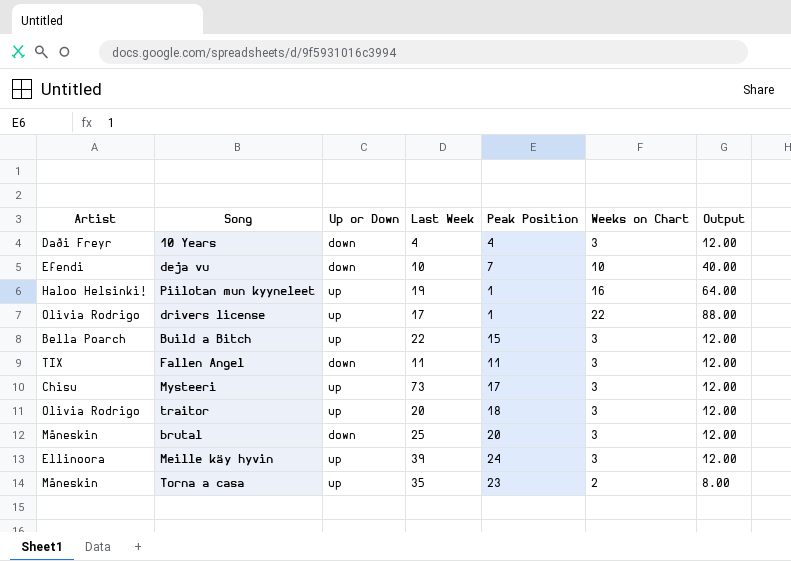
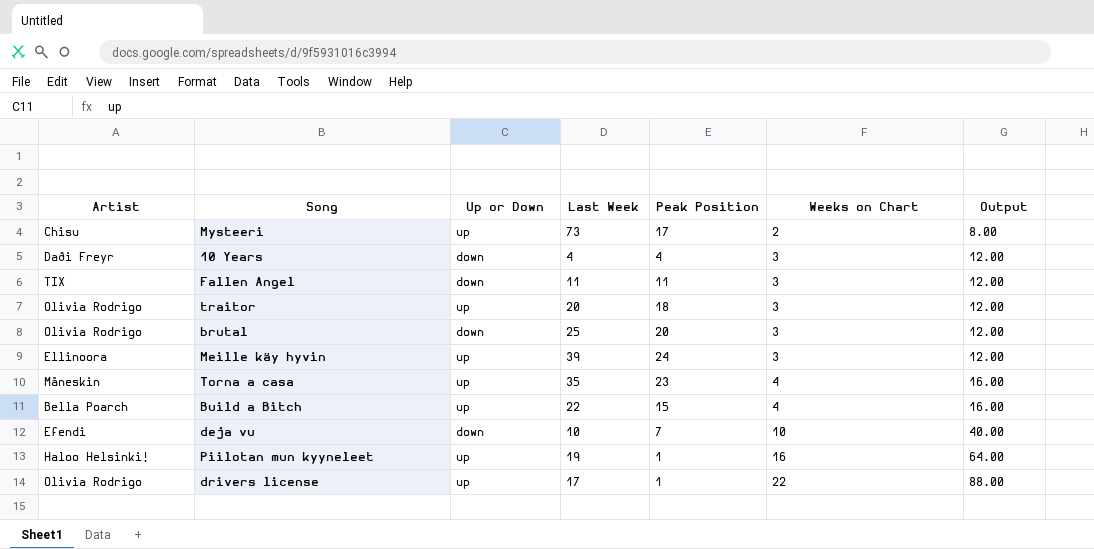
row order: none -> Weeks on Chart ascending
Mysteeri | Weeks on Chart: 3 -> 2
Mysteeri | Output: 12.00 -> 8.00
brutal | Artist: Måneskin -> Olivia Rodrigo
Torna a casa | Weeks on Chart: 2 -> 4
Torna a casa | Output: 8.00 -> 16.00
Build a Bitch | Weeks on Chart: 3 -> 4
Build a Bitch | Output: 12.00 -> 16.00

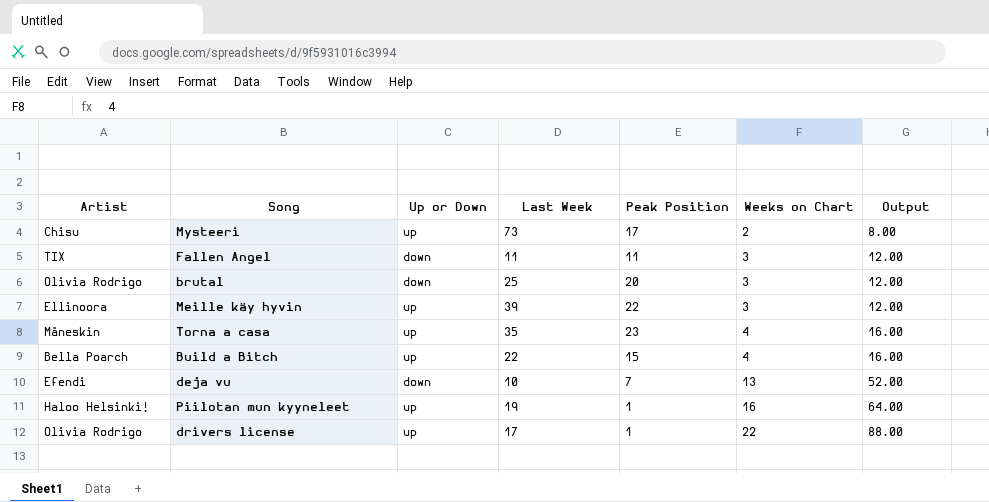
row 10 Years: Daði Freyr | down | 4 | 4 | 3 | 12.00 -> none
row traitor: Olivia Rodrigo | up | 20 | 18 | 3 | 12.00 -> none
Meille käy hyvin | Peak Position: 24 -> 22
deja vu | Weeks on Chart: 10 -> 13
deja vu | Output: 40.00 -> 52.00

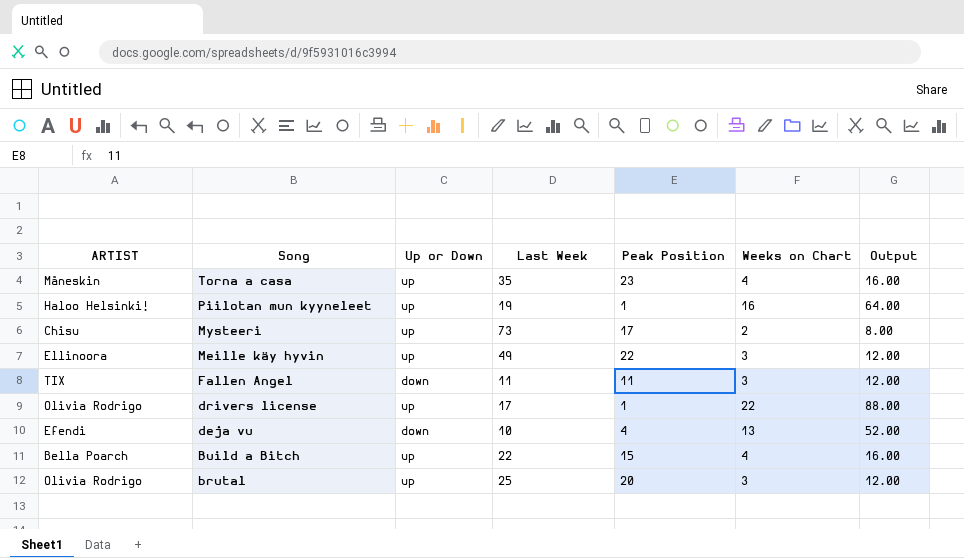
row order: Weeks on Chart ascending -> Song descending
column name: Artist -> ARTIST
Meille käy hyvin | Last Week: 39 -> 49
deja vu | Peak Position: 7 -> 4
brutal | Up or Down: down -> up

